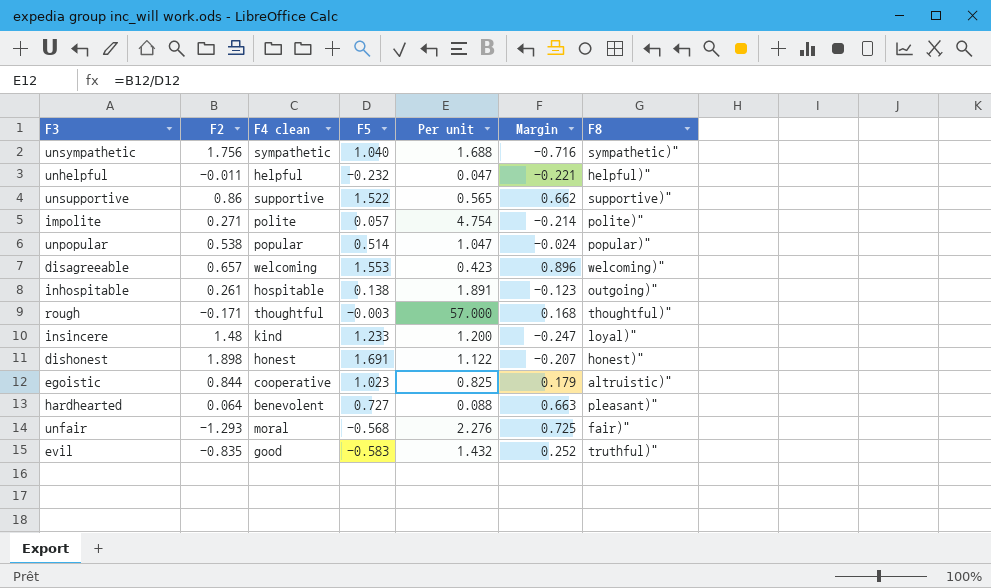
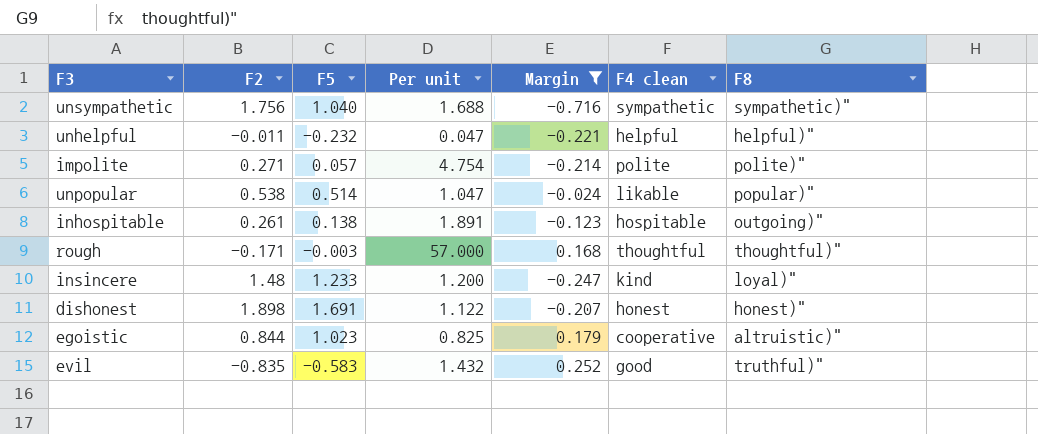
filter: none -> Margin <= 0.252
column F4 clean | position: 3 -> 6
unpopular | F4 clean: popular -> likable

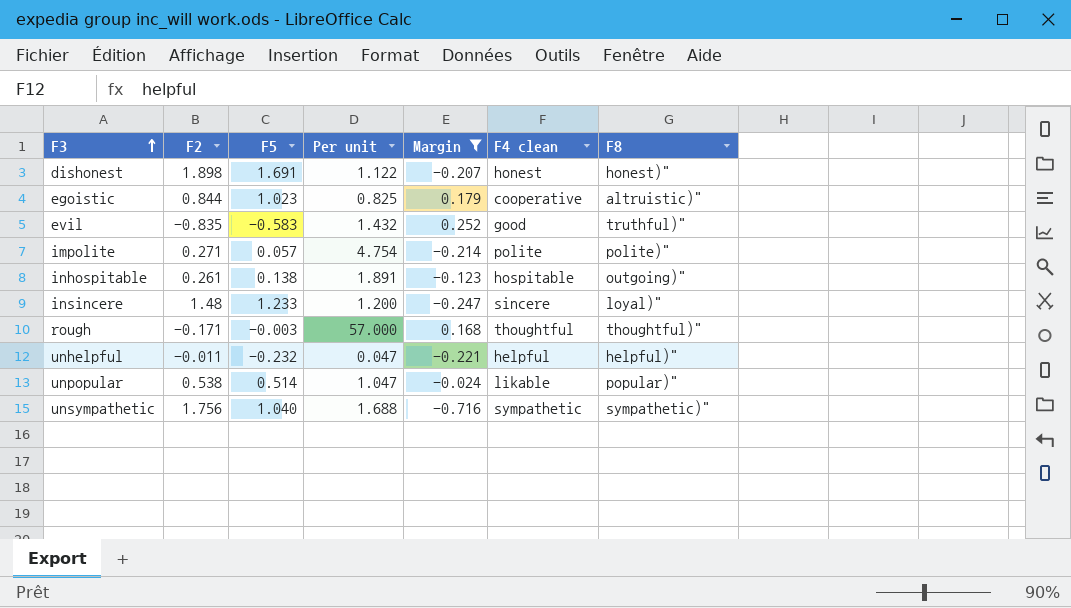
row order: none -> F3 ascending
insincere | F4 clean: kind -> sincere

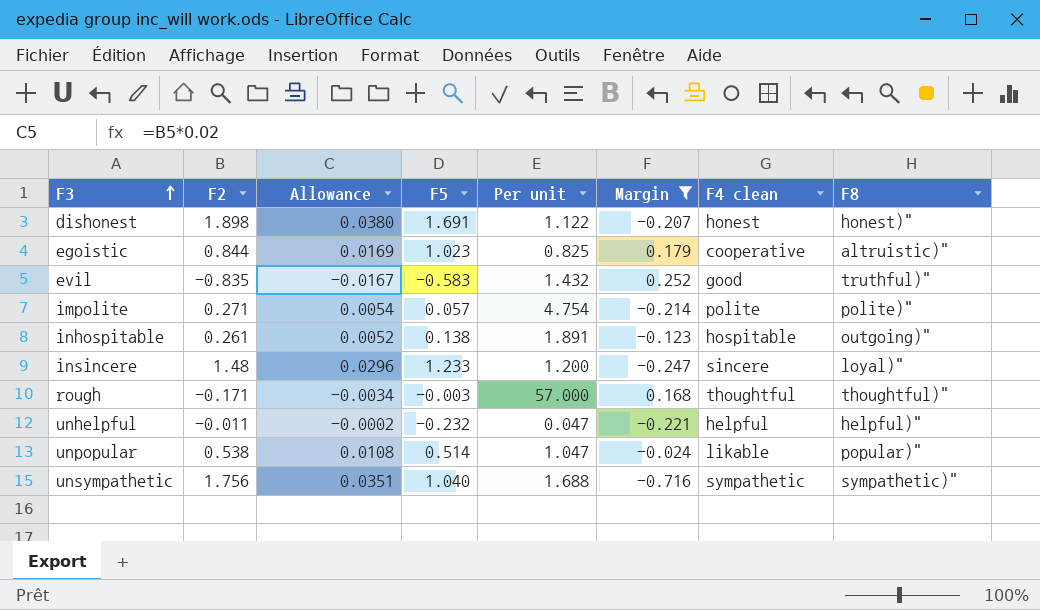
column Allowance | formula: none -> [F2] * 0.02

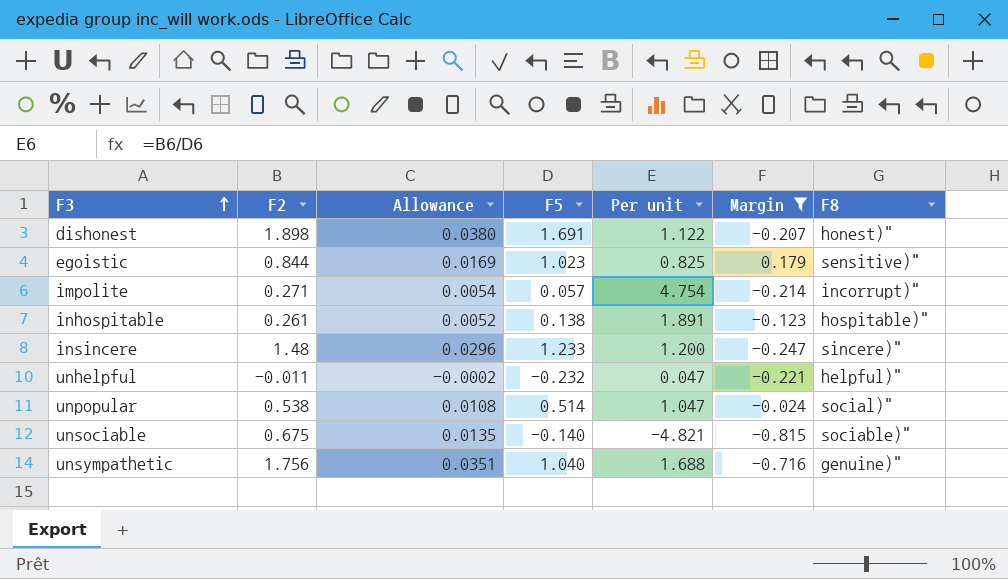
column F4 clean | position: 7 -> none
row evil: -0.835 | -0.0167 | -0.583 | 1.432 | 0.252 | good | truthful)" -> none
row rough: -0.171 | -0.0034 | -0.003 | 57.000 | 0.168 | thoughtful | thoughtful)" -> none
egoistic | F8: altruistic)" -> sensitive)"
impolite | F8: polite)" -> incorrupt)"
inhospitable | F8: outgoing)" -> hospitable)"
insincere | F8: loyal)" -> sincere)"
unpopular | F8: popular)" -> social)"
row unsociable: none -> 0.675 | 0.0135 | -0.140 | -4.821 | -0.815 | sociable)"
unsympathetic | F8: sympathetic)" -> genuine)"

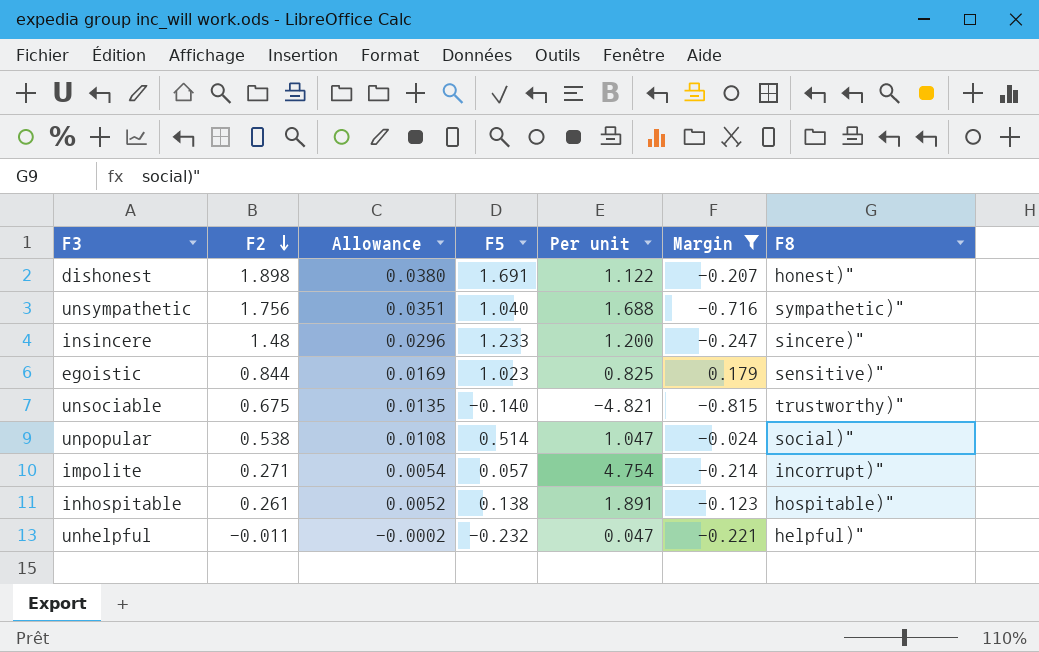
row order: F3 ascending -> F2 descending
unsympathetic | F8: genuine)" -> sympathetic)"
unsociable | F8: sociable)" -> trustworthy)"

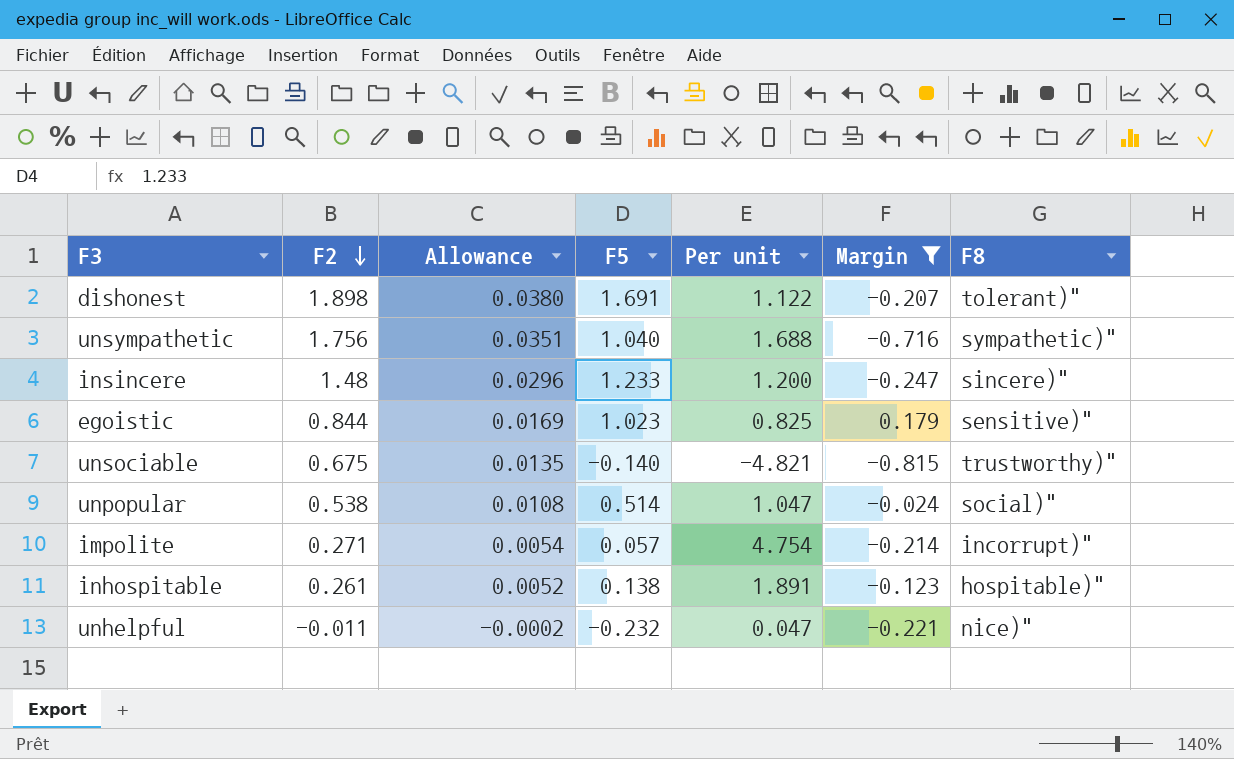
dishonest | F8: honest)" -> tolerant)"
unhelpful | F8: helpful)" -> nice)"

